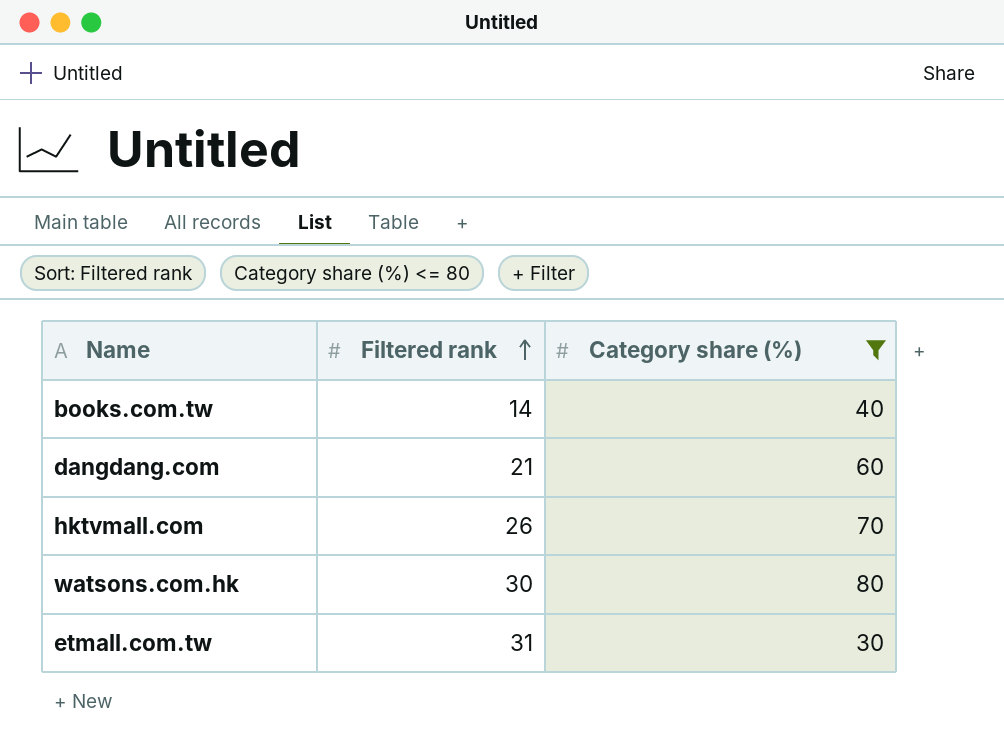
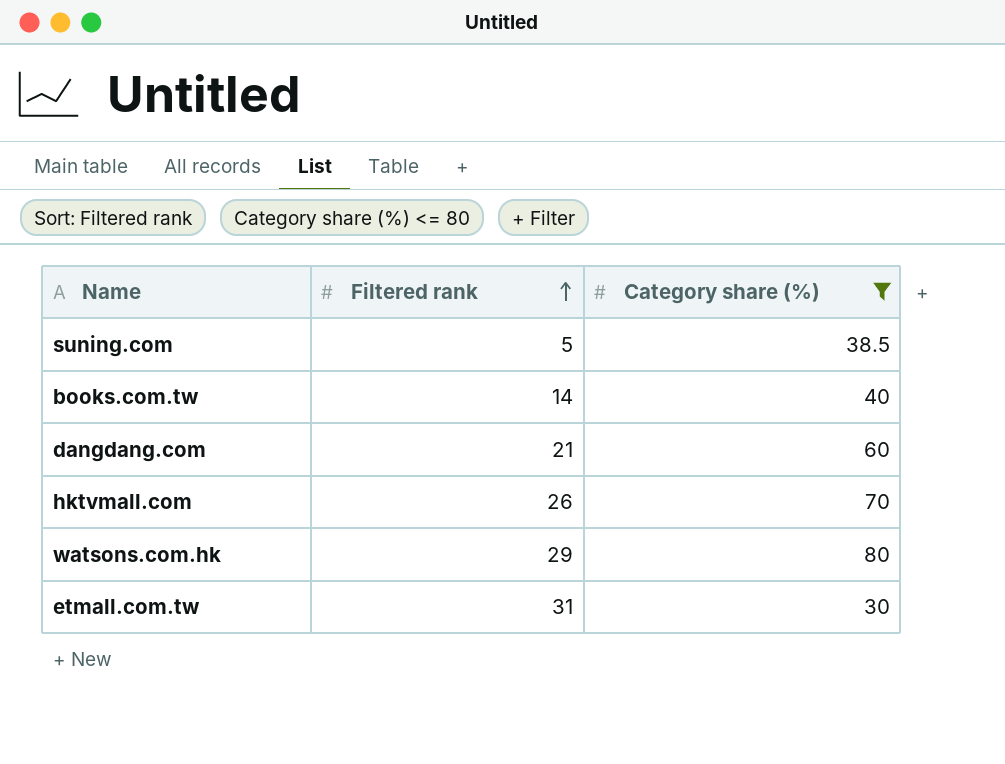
row suning.com: none -> 5 | 38.5
watsons.com.hk | Filtered rank: 30 -> 29

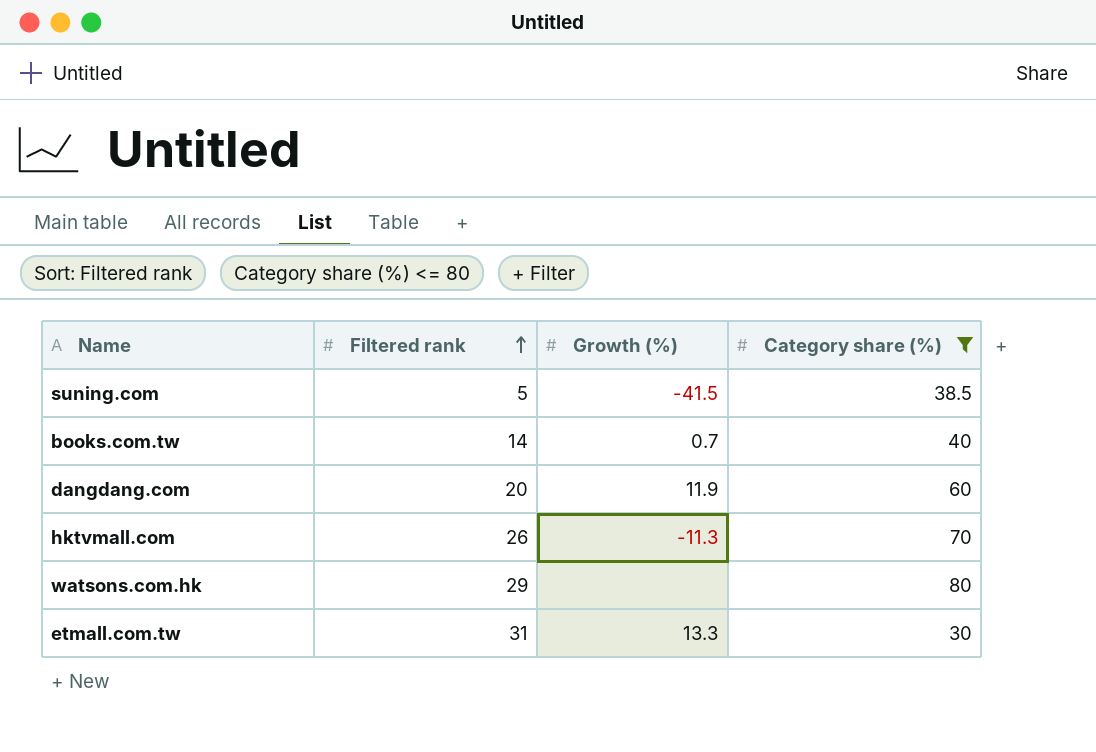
column Growth (%) | position: none -> 3
dangdang.com | Filtered rank: 21 -> 20

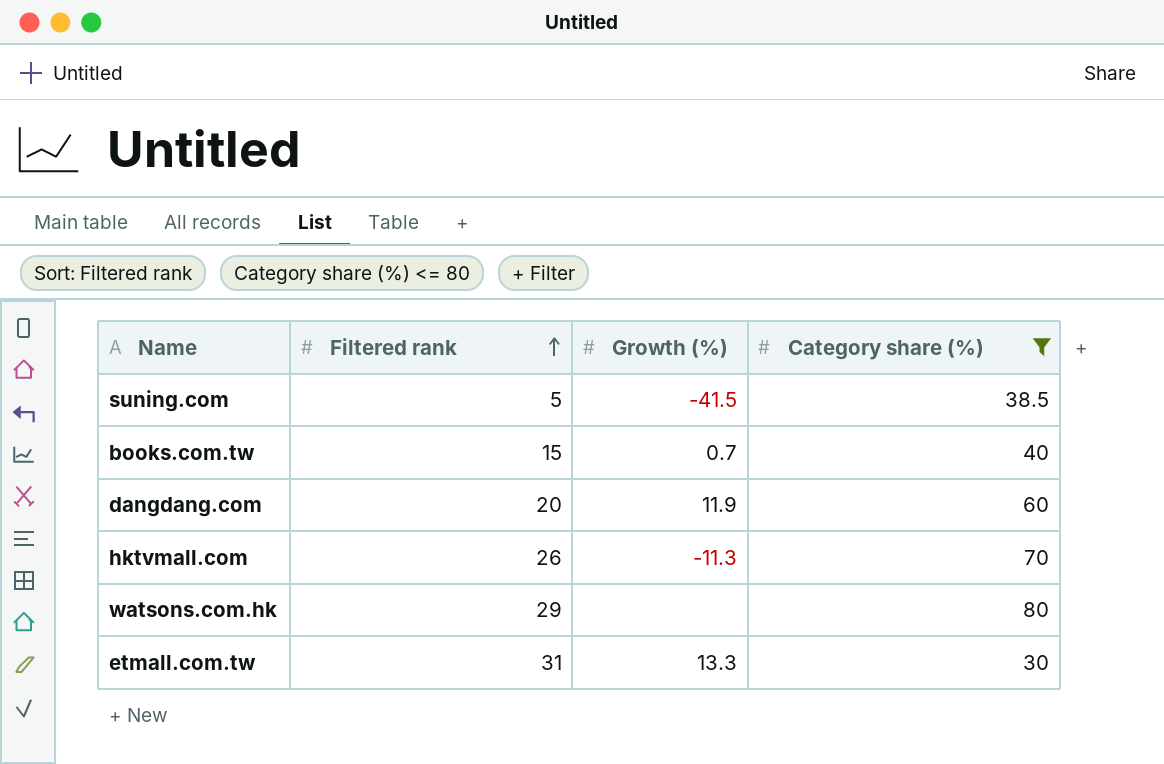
books.com.tw | Filtered rank: 14 -> 15

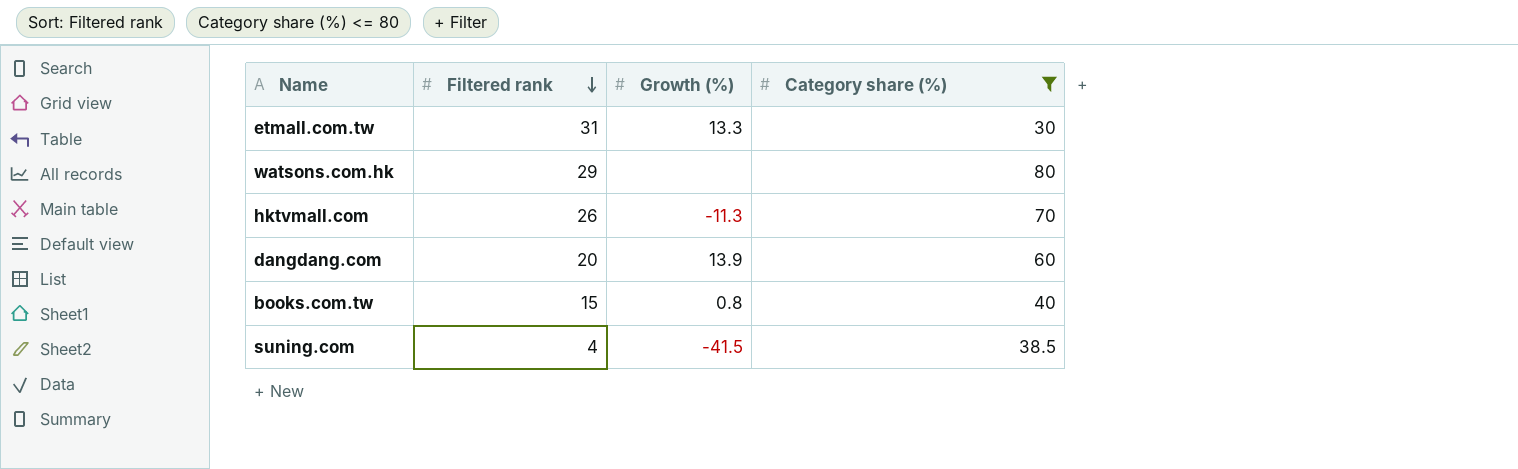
row order: Filtered rank ascending -> Filtered rank descending
dangdang.com | Growth (%): 11.9 -> 13.9
books.com.tw | Growth (%): 0.7 -> 0.8
suning.com | Filtered rank: 5 -> 4

